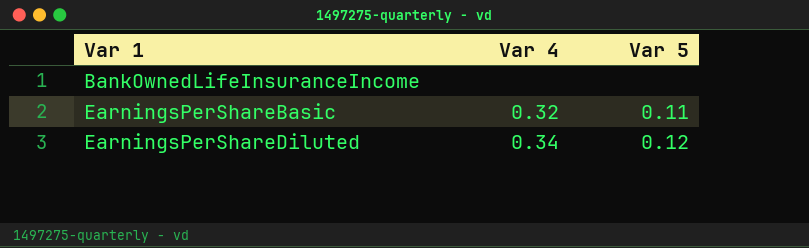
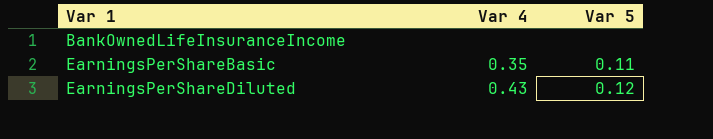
EarningsPerShareBasic | Var 4: 0.32 -> 0.35
EarningsPerShareDiluted | Var 4: 0.34 -> 0.43

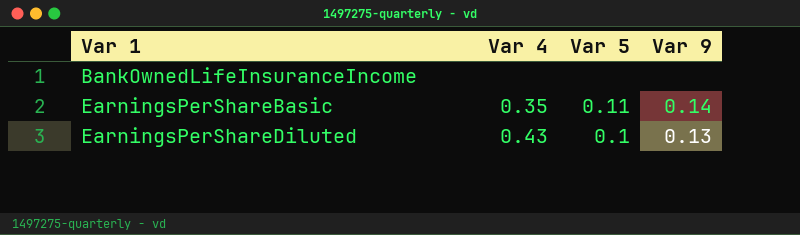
column Var 9 | position: none -> 4
EarningsPerShareDiluted | Var 5: 0.12 -> 0.1

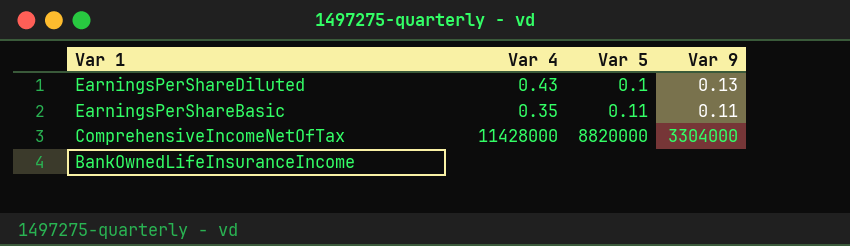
row order: Var 1 ascending -> Var 1 descending
EarningsPerShareBasic | Var 9: 0.14 -> 0.11
row ComprehensiveIncomeNetOfTax: none -> 11428000 | 8820000 | 3304000

